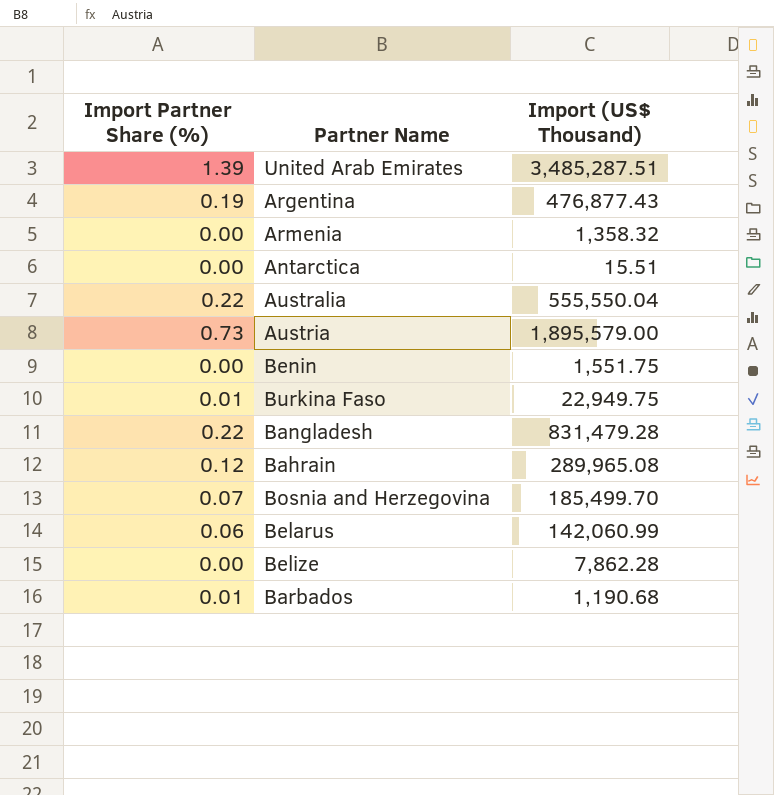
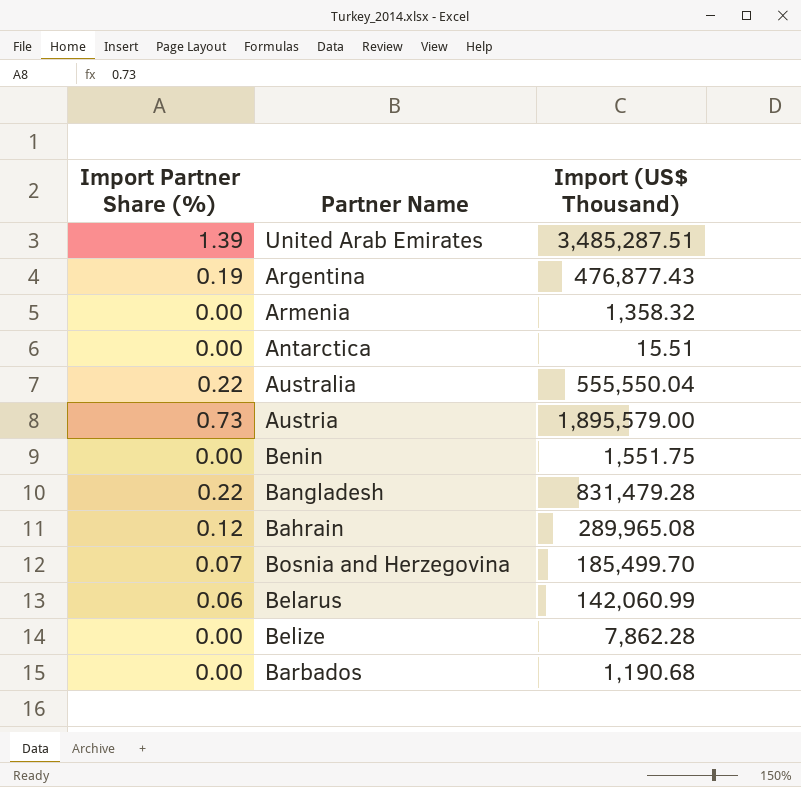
row Burkina Faso: 0.01 | 22,949.75 -> none
Barbados | Import Partner Share (%): 0.01 -> 0.00

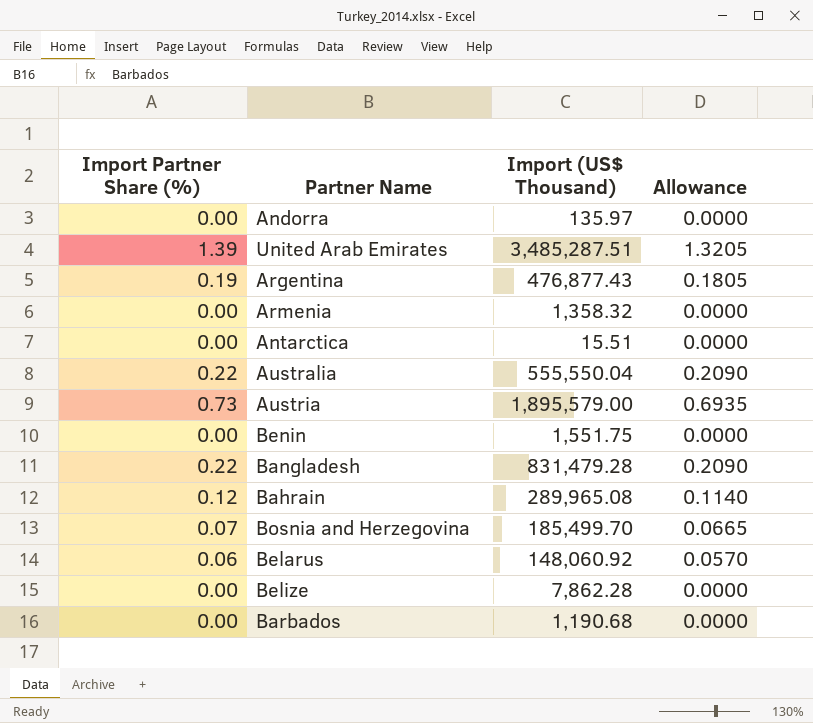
column Allowance | formula: none -> [Import Partner Share (%)] * 0.95
row Andorra: none -> 0.00 | 135.97 | 0.0000
Belarus | Import (US$ Thousand): 142,060.99 -> 148,060.92

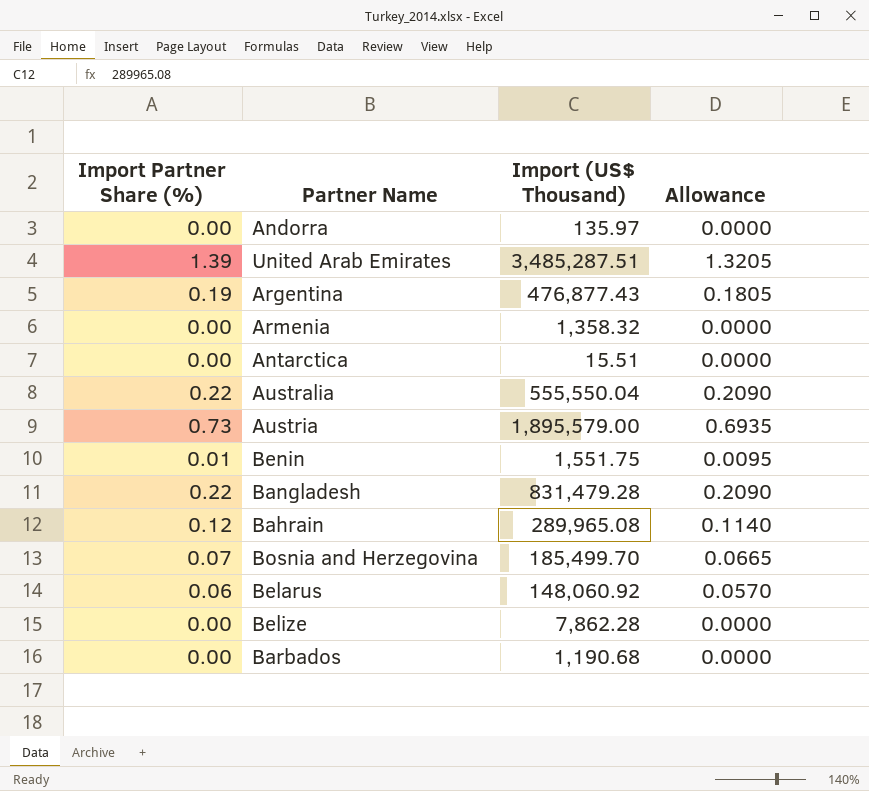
Benin | Import Partner Share (%): 0.00 -> 0.01
Benin | Allowance: 0.0000 -> 0.0095

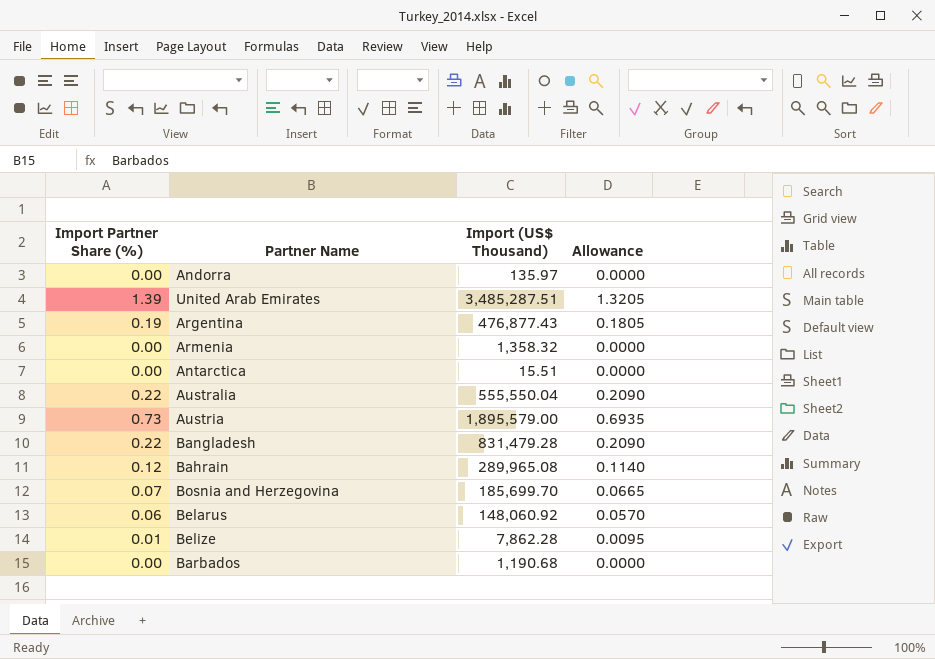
row Benin: 0.01 | 1,551.75 | 0.0095 -> none
Bosnia and Herzegovina | Import (US$ Thousand): 185,499.70 -> 185,699.70
Belize | Import Partner Share (%): 0.00 -> 0.01
Belize | Allowance: 0.0000 -> 0.0095

